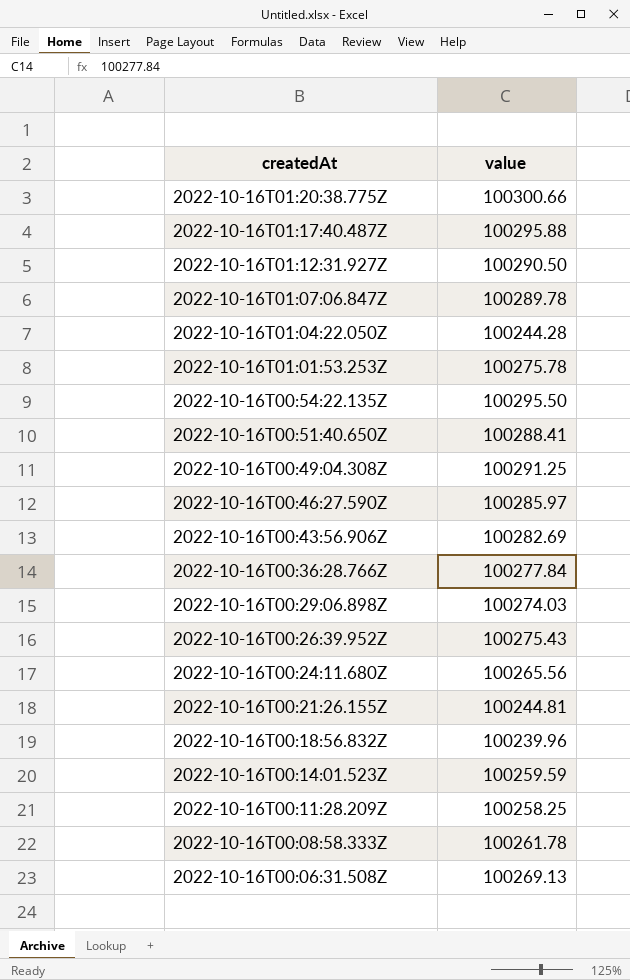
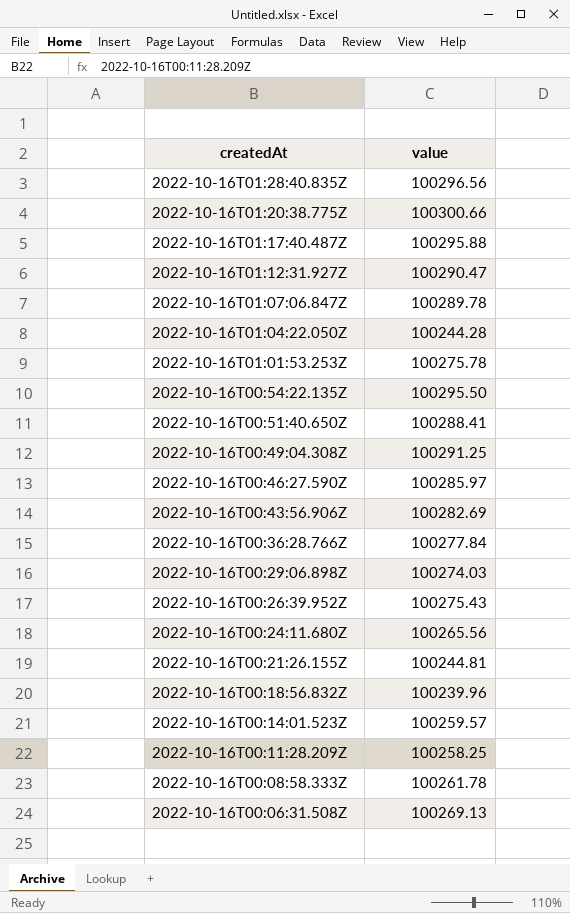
row 2022-10-16T01:28:40.835Z: none -> 100296.56
2022-10-16T01:12:31.927Z | value: 100290.50 -> 100290.47
2022-10-16T00:14:01.523Z | value: 100259.59 -> 100259.57

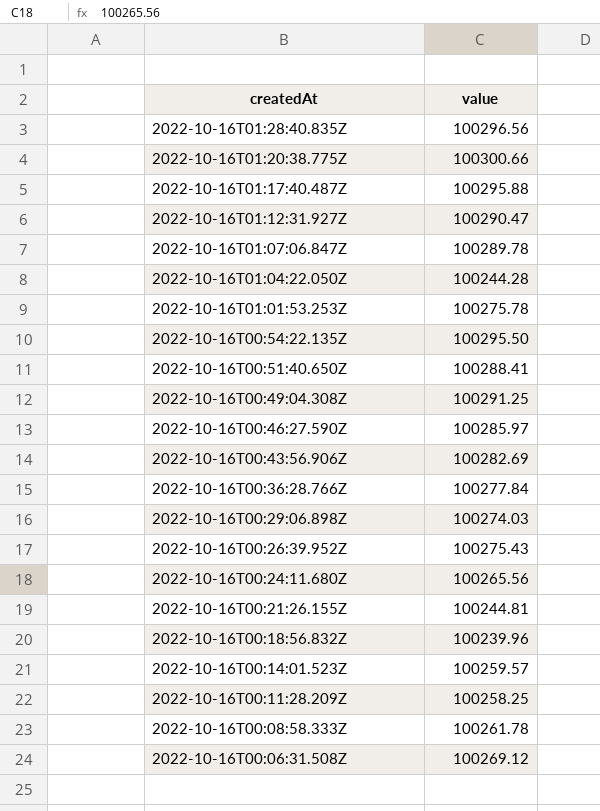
2022-10-16T00:06:31.508Z | value: 100269.13 -> 100269.12

